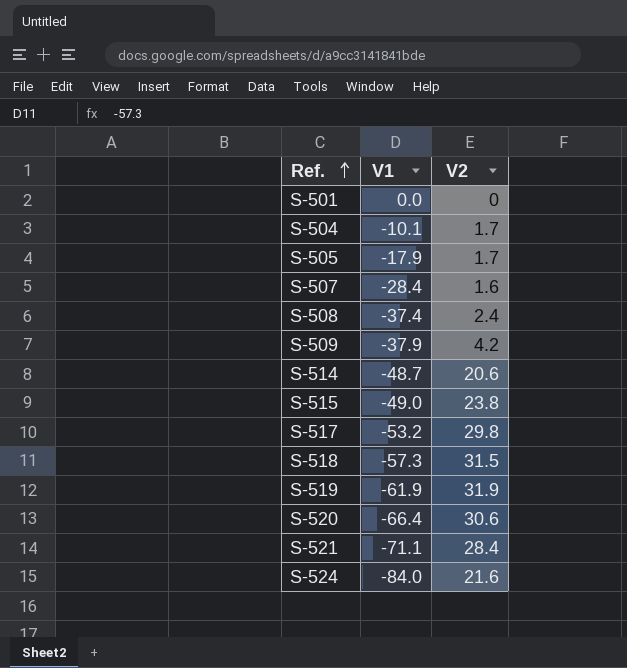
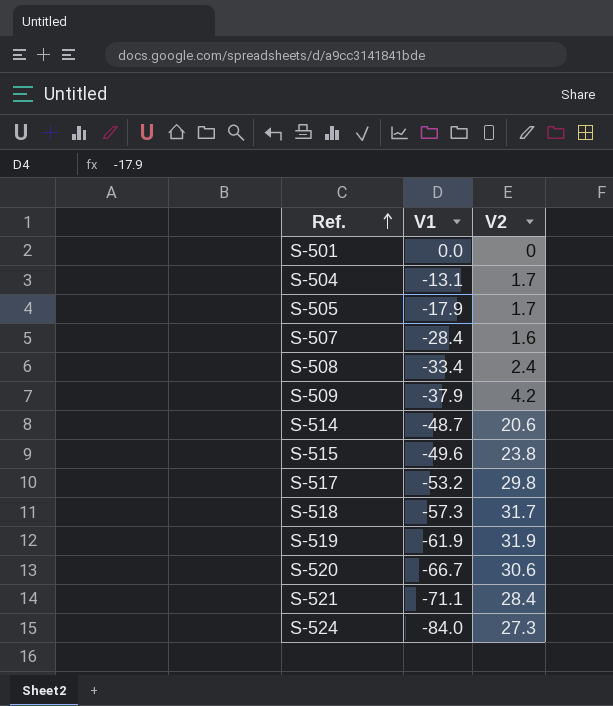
S-504 | V1: -10.1 -> -13.1
S-508 | V1: -37.4 -> -33.4
S-515 | V1: -49.0 -> -49.6
S-518 | V2: 31.5 -> 31.7
S-520 | V1: -66.4 -> -66.7
S-524 | V2: 21.6 -> 27.3

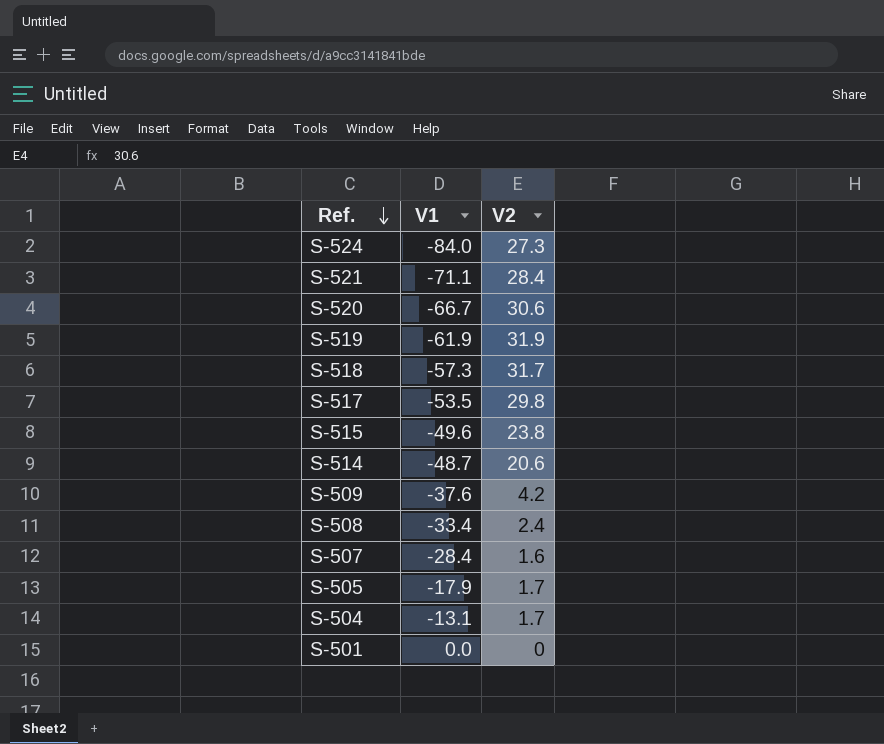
row order: Ref. ascending -> Ref. descending
S-517 | V1: -53.2 -> -53.5
S-509 | V1: -37.9 -> -37.6

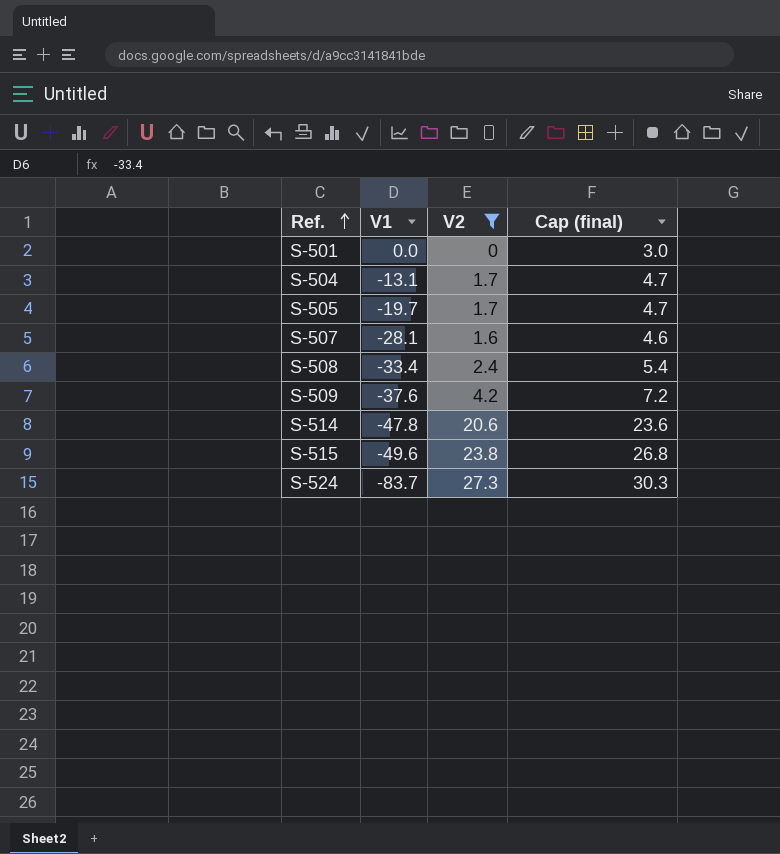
filter: none -> V2 <= 27.3
row order: Ref. descending -> Ref. ascending
column Cap (final) | formula: none -> [V2] + 3
S-505 | V1: -17.9 -> -19.7
S-507 | V1: -28.4 -> -28.1
S-514 | V1: -48.7 -> -47.8
S-524 | V1: -84.0 -> -83.7

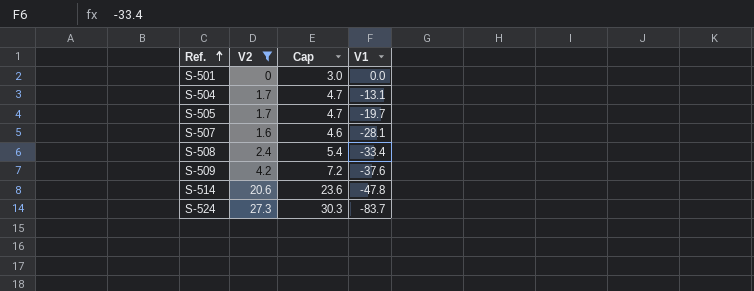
column name: Cap (final) -> Cap
column V1 | position: 2 -> 4
row S-515: -49.6 | 23.8 | 26.8 -> none

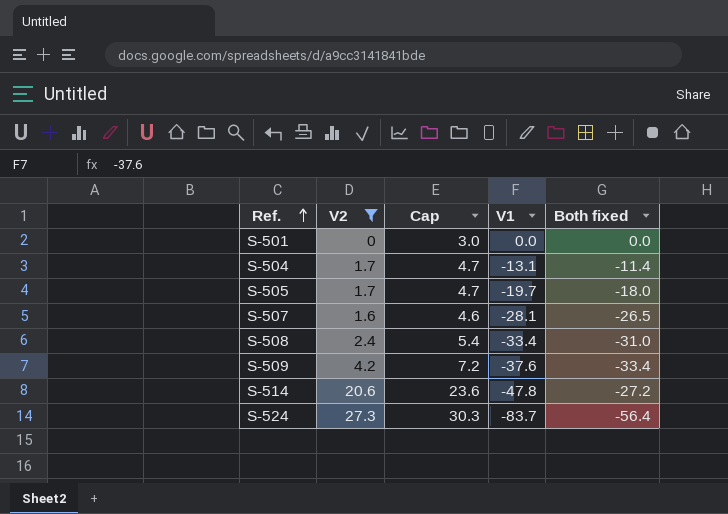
column Both fixed | formula: none -> [V2] + [V1]

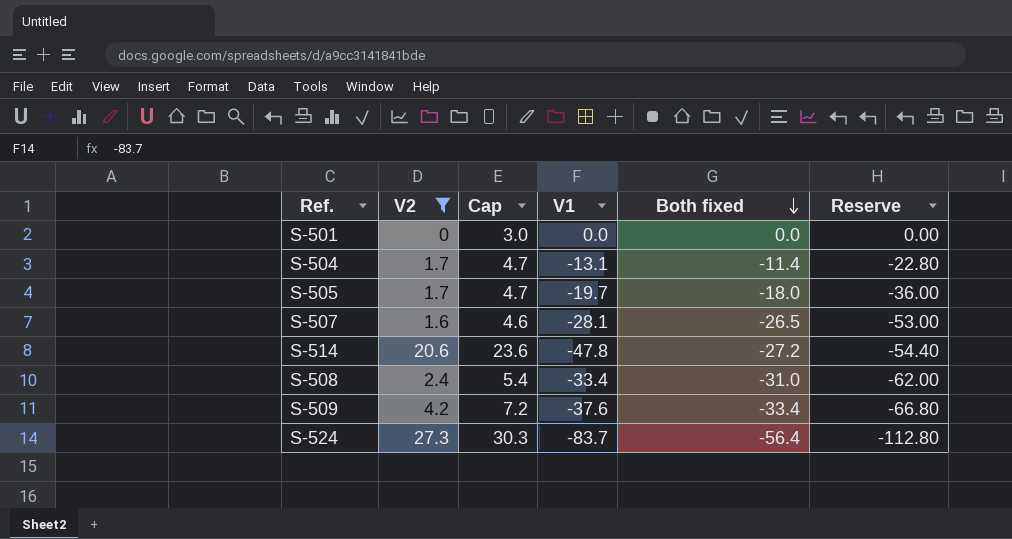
row order: Ref. ascending -> Both fixed descending
column Reserve | formula: none -> [Both fixed] * 2

